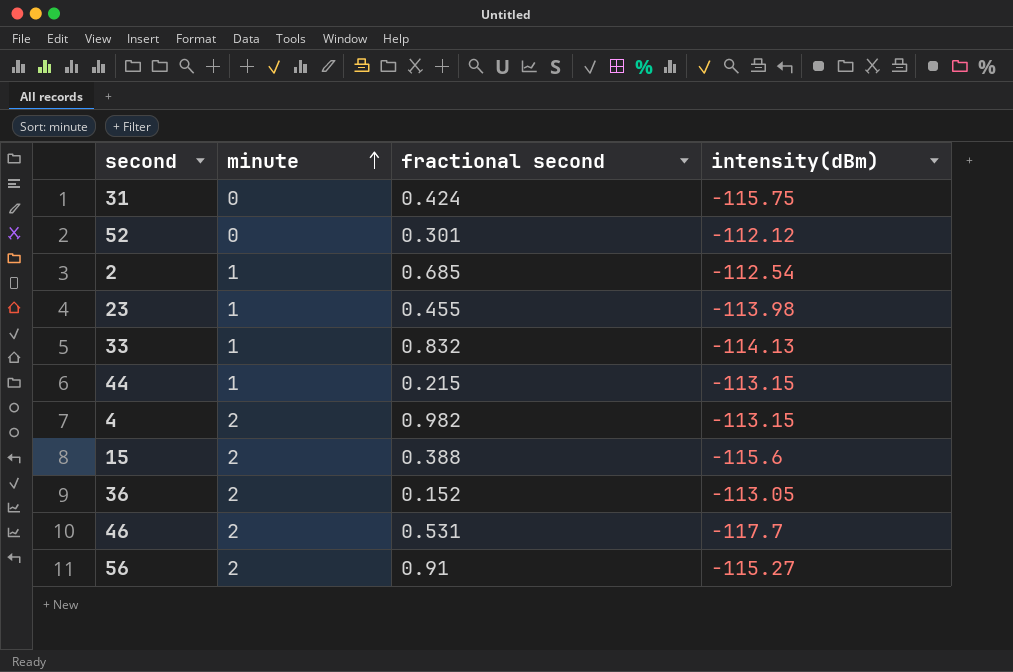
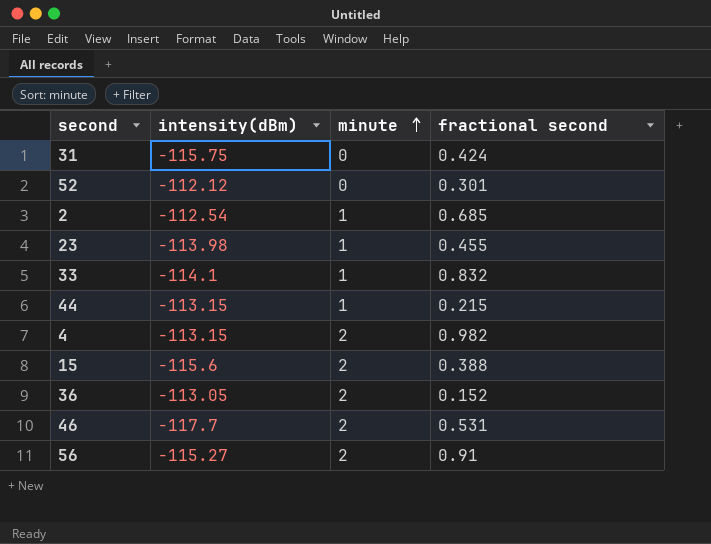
column intensity(dBm) | position: 4 -> 2
33 | intensity(dBm): -114.13 -> -114.1

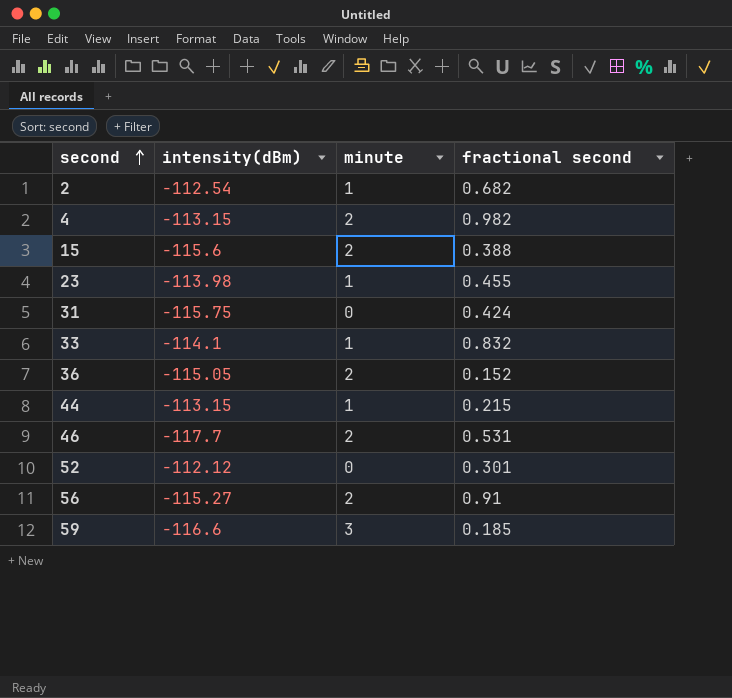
row order: minute ascending -> second ascending
2 | fractional second: 0.685 -> 0.682
36 | intensity(dBm): -113.05 -> -115.05
row 59: none -> -116.6 | 3 | 0.185

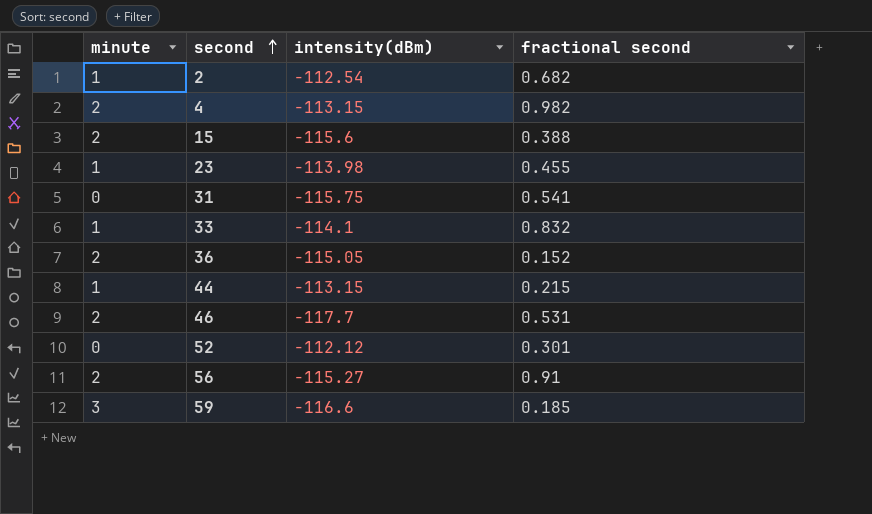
column minute | position: 3 -> 1
31 | fractional second: 0.424 -> 0.541

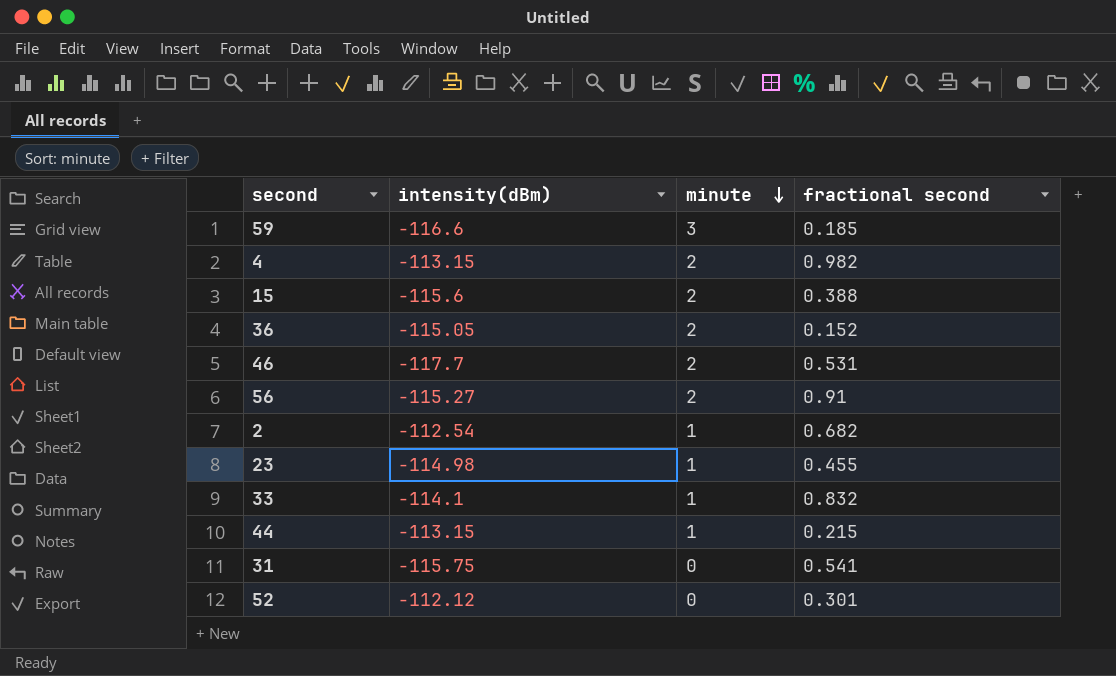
row order: second ascending -> minute descending
column minute | position: 1 -> 3
23 | intensity(dBm): -113.98 -> -114.98

